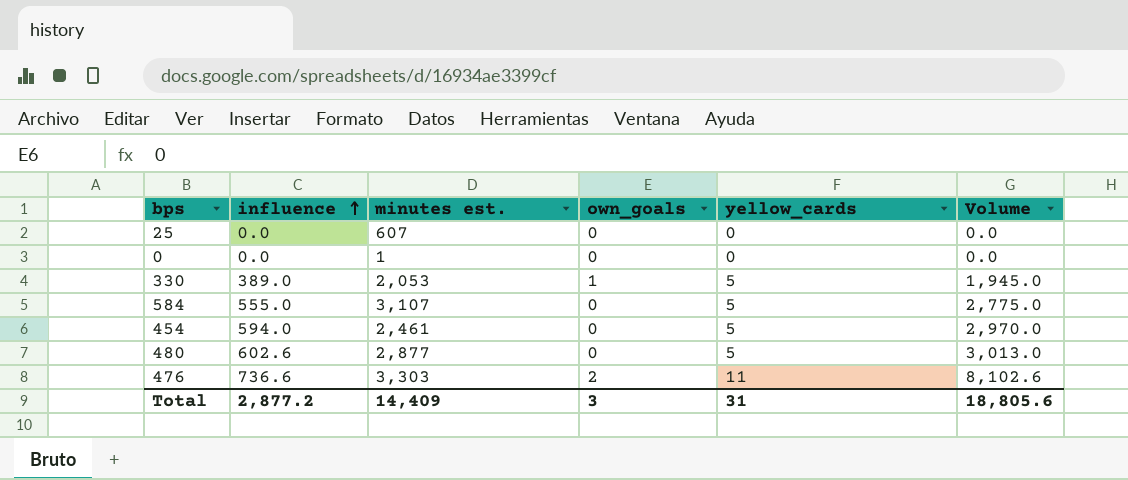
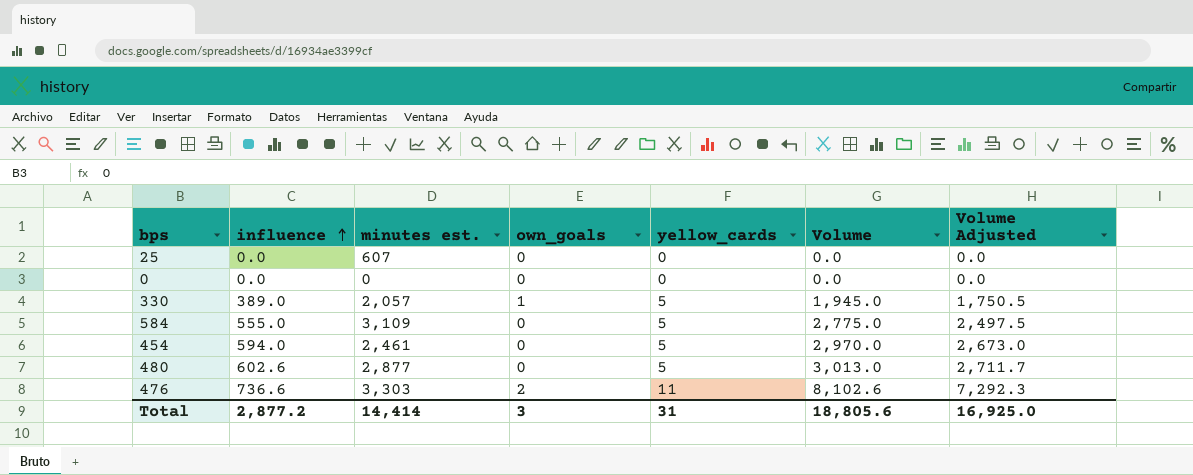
column Volume Adjusted | formula: none -> [Volume] * 0.9
0 | minutes est.: 1 -> 0
330 | minutes est.: 2,053 -> 2,057
584 | minutes est.: 3,107 -> 3,109
Total | minutes est.: 14,409 -> 14,414

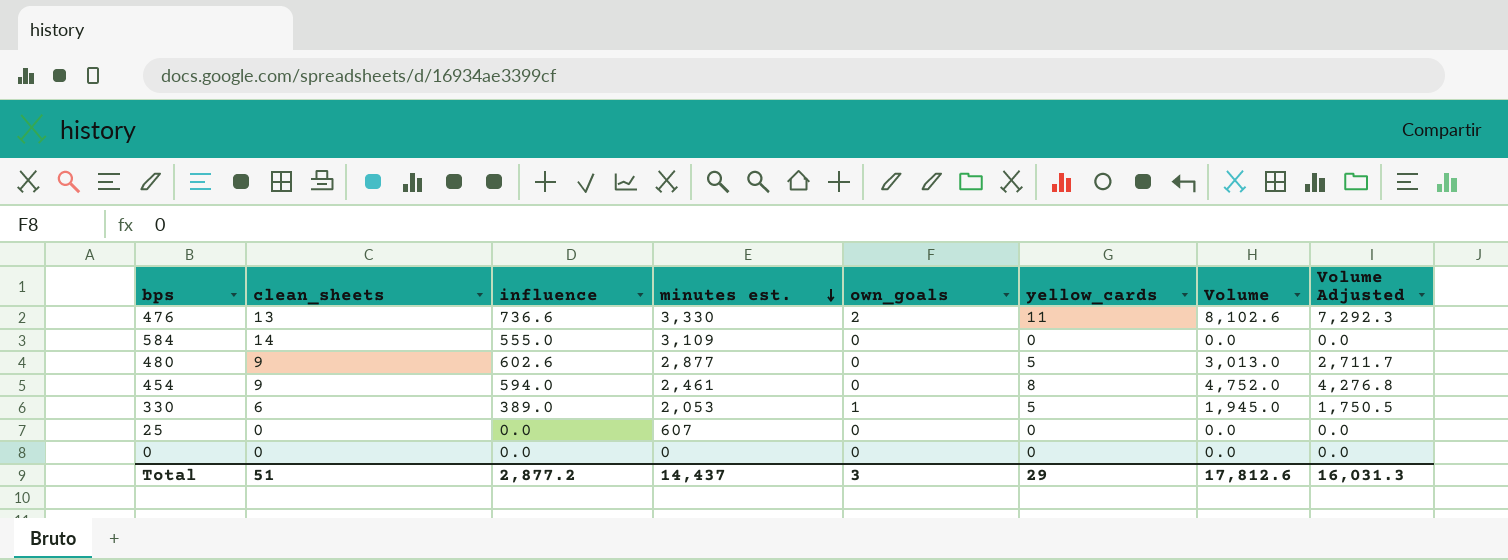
row order: influence ascending -> minutes est. descending
column clean_sheets | position: none -> 2
476 | minutes est.: 3,303 -> 3,330
584 | yellow_cards: 5 -> 0
584 | Volume: 2,775.0 -> 0.0
584 | Volume Adjusted: 2,497.5 -> 0.0
454 | yellow_cards: 5 -> 8
454 | Volume: 2,970.0 -> 4,752.0
454 | Volume Adjusted: 2,673.0 -> 4,276.8
330 | minutes est.: 2,057 -> 2,053
Total | minutes est.: 14,414 -> 14,437
Total | yellow_cards: 31 -> 29
Total | Volume: 18,805.6 -> 17,812.6
Total | Volume Adjusted: 16,925.0 -> 16,031.3

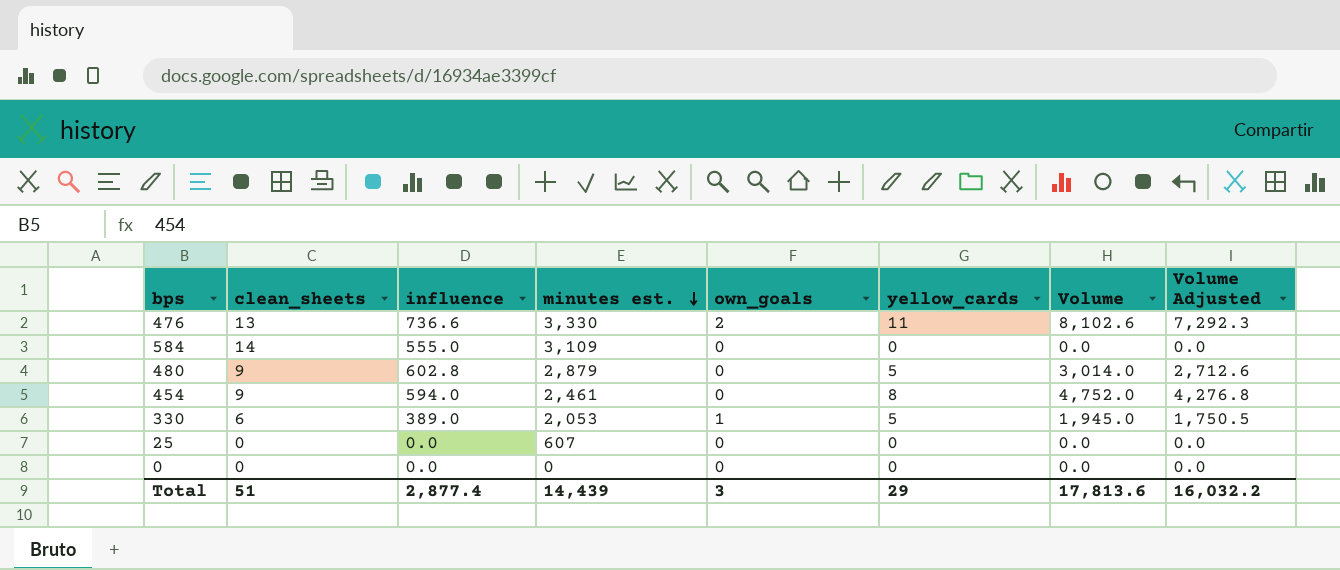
480 | influence: 602.6 -> 602.8
480 | minutes est.: 2,877 -> 2,879
480 | Volume: 3,013.0 -> 3,014.0
480 | Volume Adjusted: 2,711.7 -> 2,712.6
Total | influence: 2,877.2 -> 2,877.4
Total | minutes est.: 14,437 -> 14,439
Total | Volume: 17,812.6 -> 17,813.6
Total | Volume Adjusted: 16,031.3 -> 16,032.2

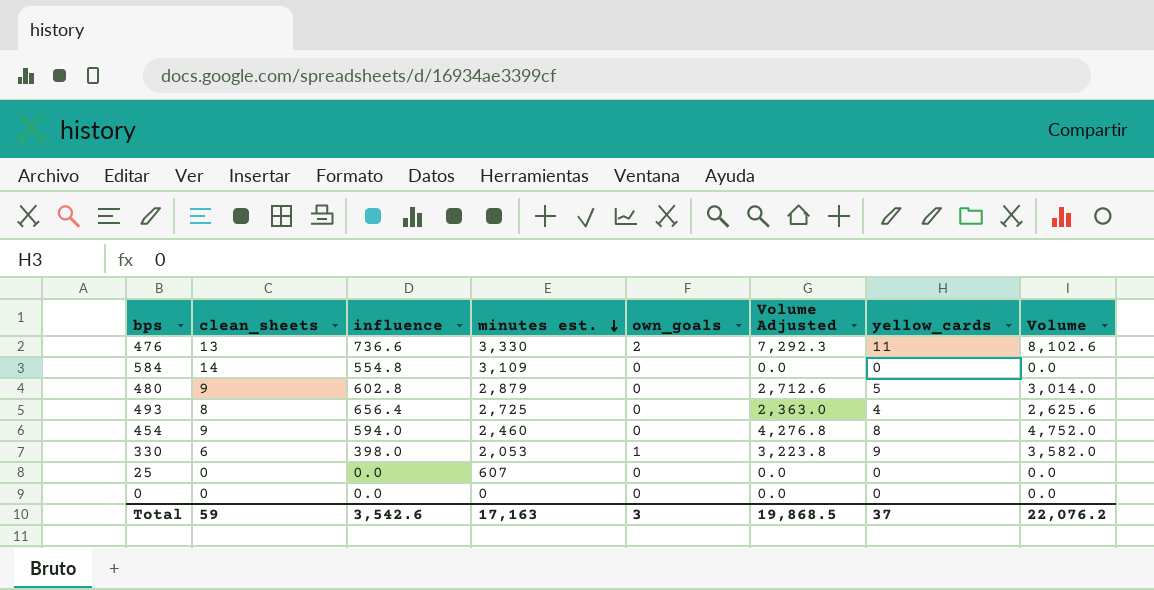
column Volume Adjusted | position: 8 -> 6
584 | influence: 555.0 -> 554.8
row 493: none -> 8 | 656.4 | 2,725 | 0 | 2,363.0 | 4 | 2,625.6
454 | minutes est.: 2,461 -> 2,460
330 | influence: 389.0 -> 398.0
330 | Volume Adjusted: 1,750.5 -> 3,223.8
330 | yellow_cards: 5 -> 9
330 | Volume: 1,945.0 -> 3,582.0
Total | clean_sheets: 51 -> 59
Total | influence: 2,877.4 -> 3,542.6
Total | minutes est.: 14,439 -> 17,163
Total | Volume Adjusted: 16,032.2 -> 19,868.5
Total | yellow_cards: 29 -> 37
Total | Volume: 17,813.6 -> 22,076.2

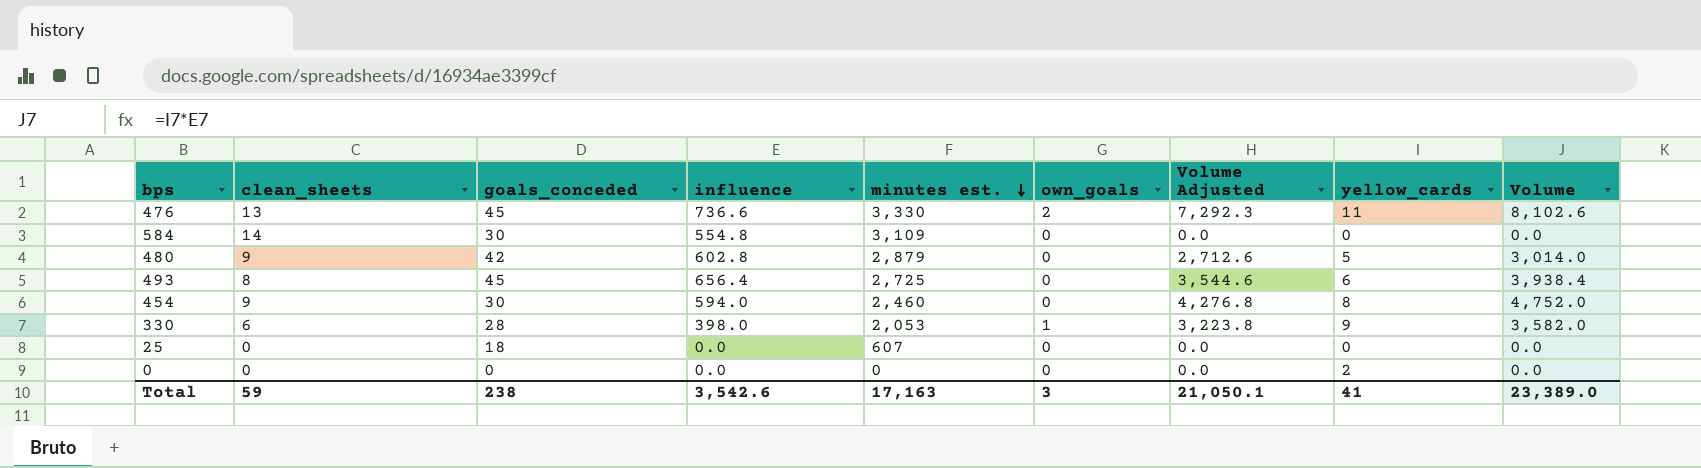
column goals_conceded | position: none -> 3
493 | Volume Adjusted: 2,363.0 -> 3,544.6
493 | yellow_cards: 4 -> 6
493 | Volume: 2,625.6 -> 3,938.4
0 | yellow_cards: 0 -> 2
Total | Volume Adjusted: 19,868.5 -> 21,050.1
Total | yellow_cards: 37 -> 41
Total | Volume: 22,076.2 -> 23,389.0

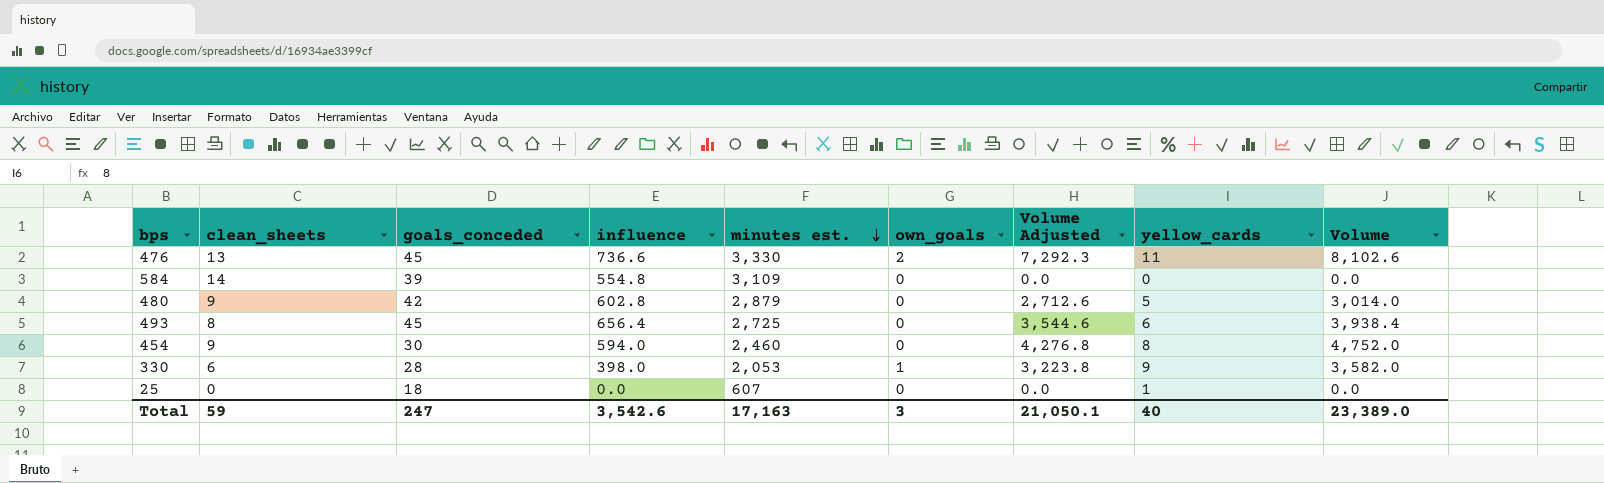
row 0: 0 | 0 | 0.0 | 0 | 0 | 0.0 | 2 | 0.0 -> none
584 | goals_conceded: 30 -> 39
25 | yellow_cards: 0 -> 1
Total | goals_conceded: 238 -> 247
Total | yellow_cards: 41 -> 40

